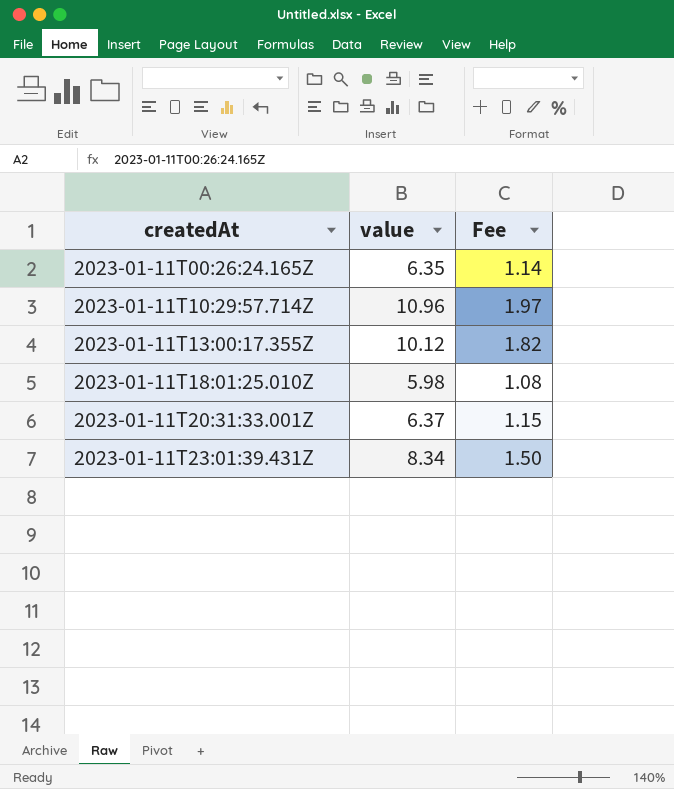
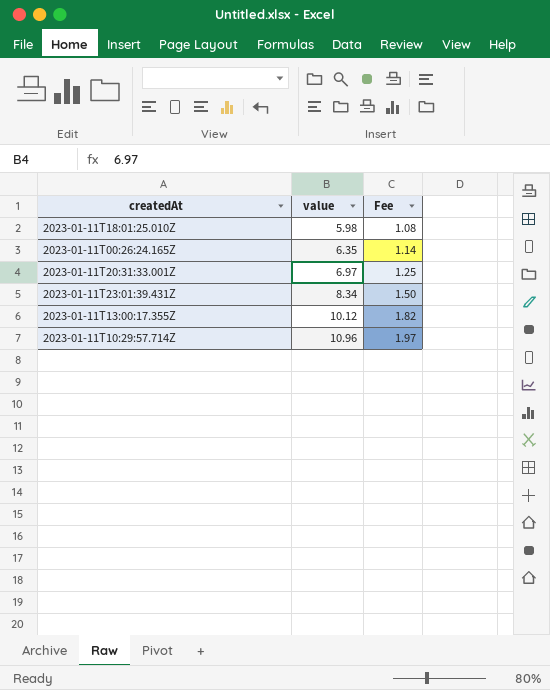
row order: createdAt ascending -> value ascending
2023-01-11T20:31:33.001Z | value: 6.37 -> 6.97
2023-01-11T20:31:33.001Z | Fee: 1.15 -> 1.25

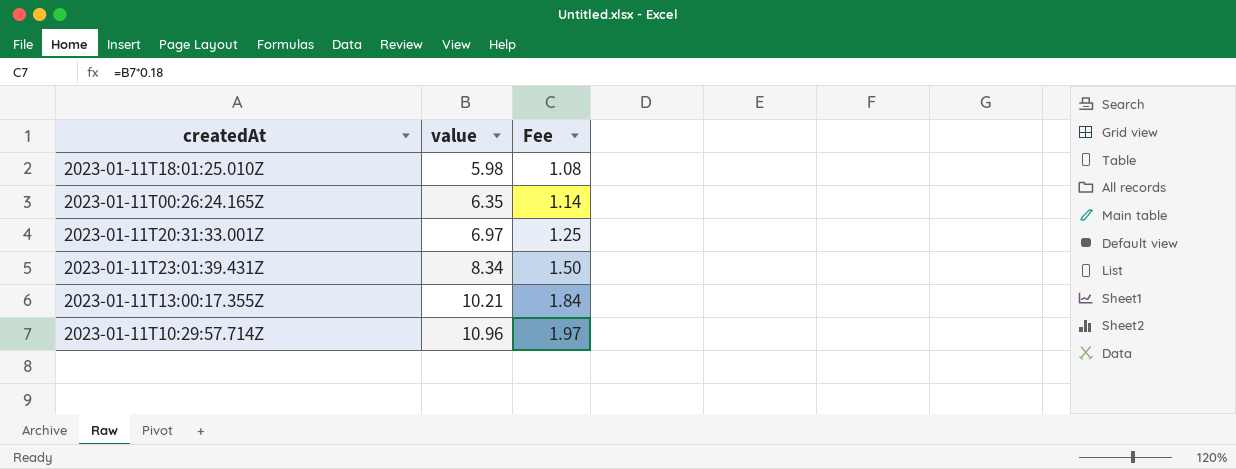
2023-01-11T13:00:17.355Z | value: 10.12 -> 10.21
2023-01-11T13:00:17.355Z | Fee: 1.82 -> 1.84

